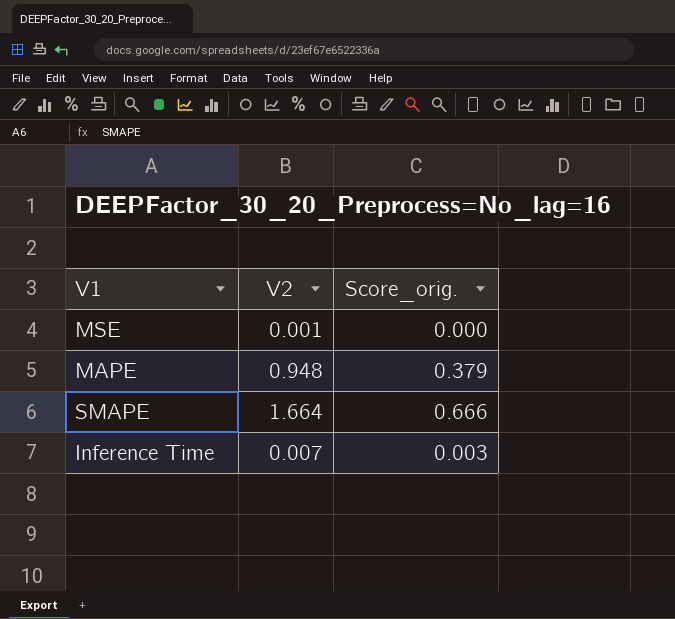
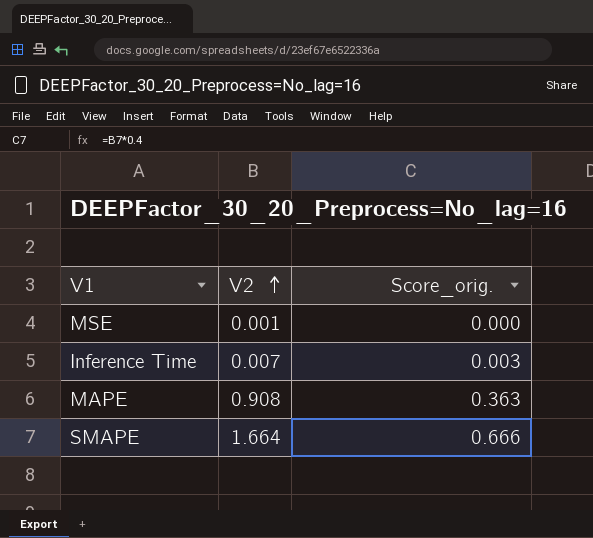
row order: none -> V2 ascending
MAPE | V2: 0.948 -> 0.908
MAPE | Score_orig.: 0.379 -> 0.363

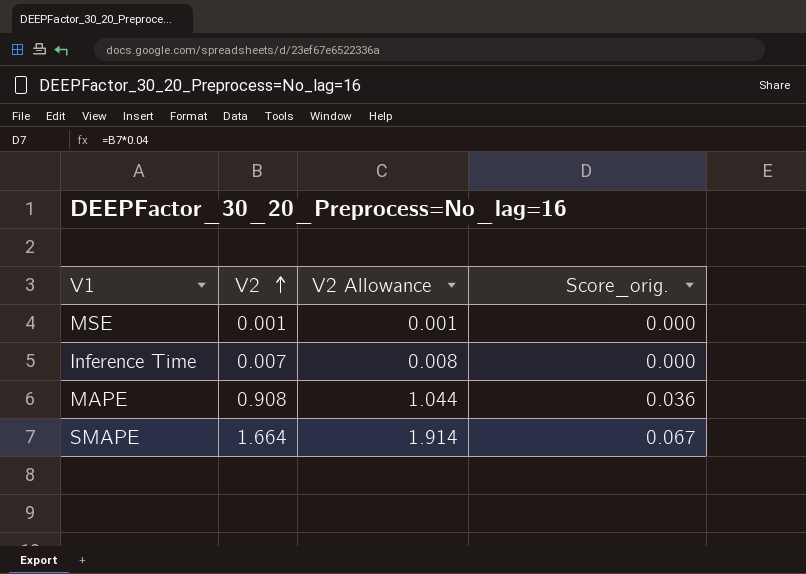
column V2 Allowance | formula: none -> [V2] * 1.15
column Score_orig. | formula: [V2] * 0.4 -> [V2] * 0.04

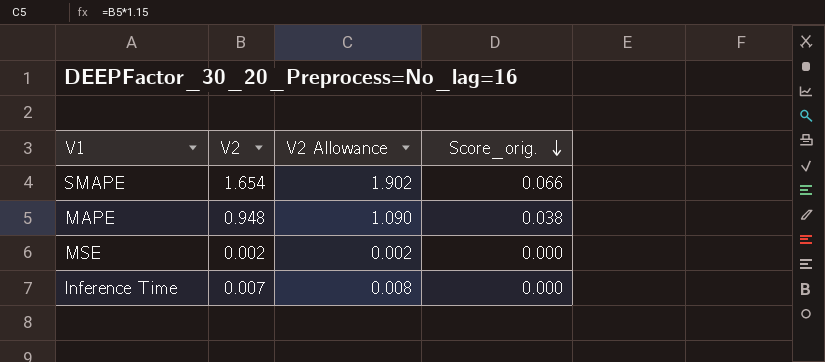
row order: V2 ascending -> Score_orig. descending
SMAPE | V2: 1.664 -> 1.654
SMAPE | V2 Allowance: 1.914 -> 1.902
SMAPE | Score_orig.: 0.067 -> 0.066
MAPE | V2: 0.908 -> 0.948
MAPE | V2 Allowance: 1.044 -> 1.090
MAPE | Score_orig.: 0.036 -> 0.038
MSE | V2: 0.001 -> 0.002
MSE | V2 Allowance: 0.001 -> 0.002

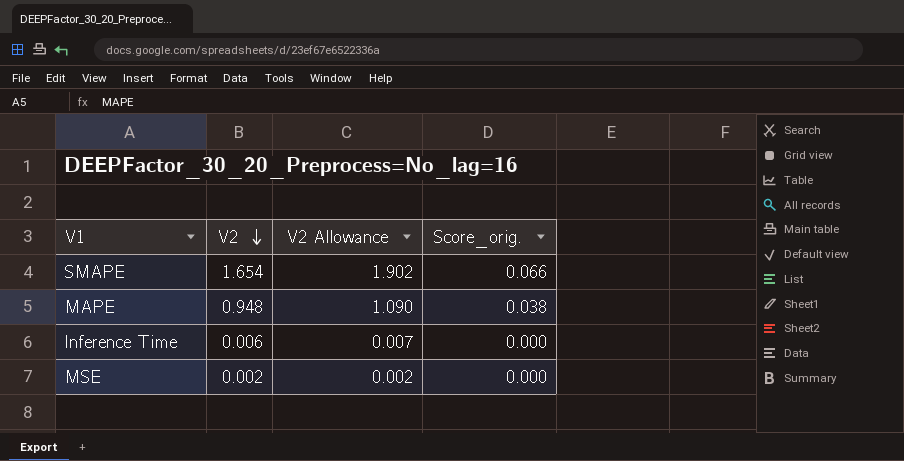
row order: Score_orig. descending -> V2 descending
Inference Time | V2: 0.007 -> 0.006
Inference Time | V2 Allowance: 0.008 -> 0.007

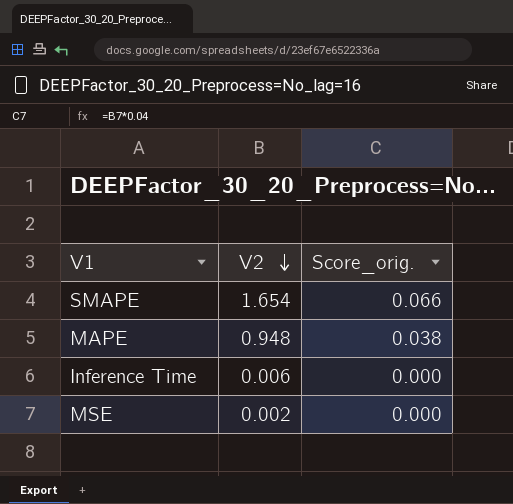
column V2 Allowance | formula: [V2] * 1.15 -> none

